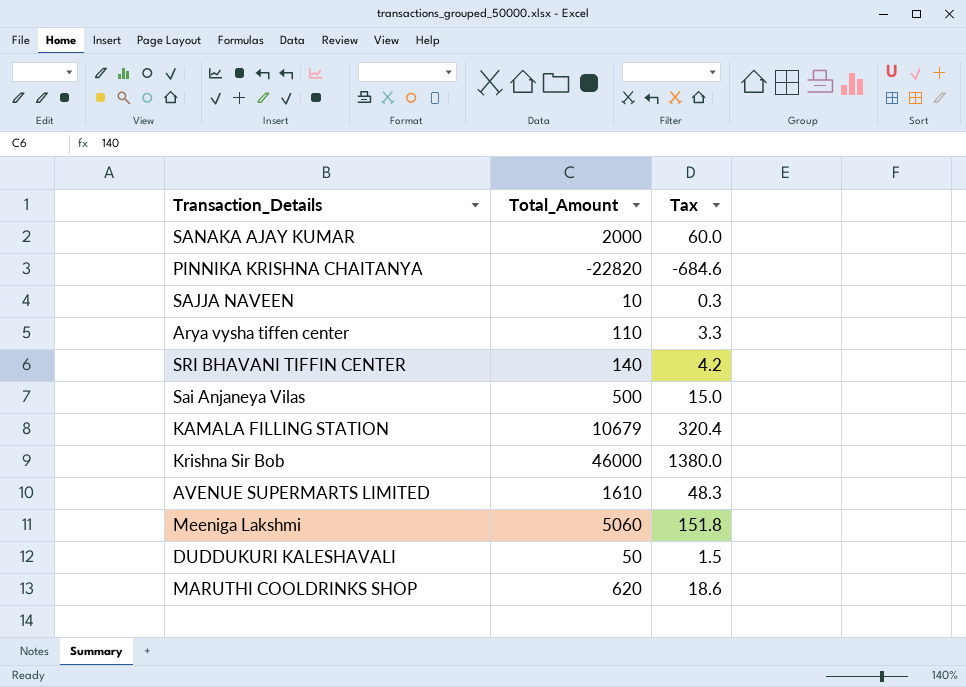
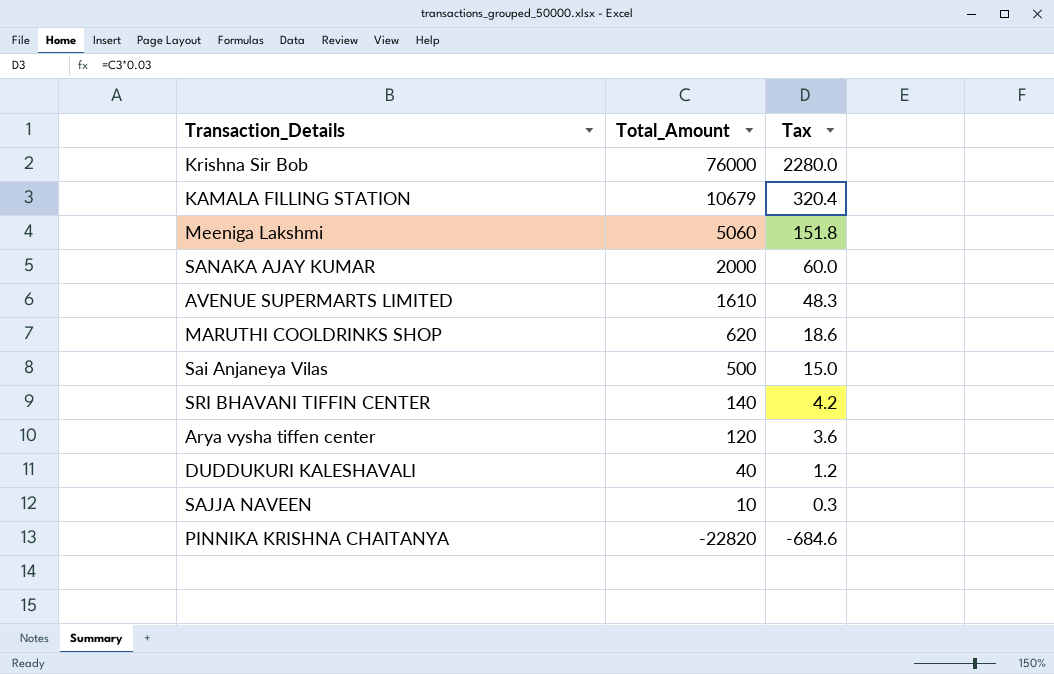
row order: none -> Total_Amount descending
Krishna Sir Bob | Total_Amount: 46000 -> 76000
Krishna Sir Bob | Tax: 1380.0 -> 2280.0
Arya vysha tiffen center | Total_Amount: 110 -> 120
Arya vysha tiffen center | Tax: 3.3 -> 3.6
DUDDUKURI KALESHAVALI | Total_Amount: 50 -> 40
DUDDUKURI KALESHAVALI | Tax: 1.5 -> 1.2

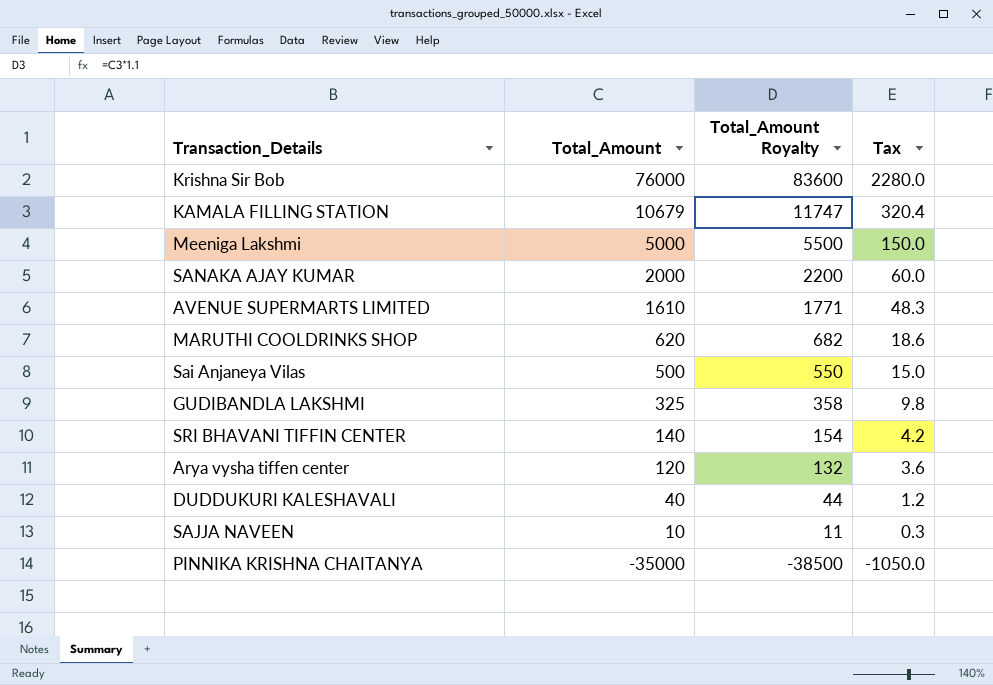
column Total_Amount Royalty | formula: none -> [Total_Amount] * 1.1
Meeniga Lakshmi | Total_Amount: 5060 -> 5000
Meeniga Lakshmi | Tax: 151.8 -> 150.0
row GUDIBANDLA LAKSHMI: none -> 325 | 358 | 9.8
PINNIKA KRISHNA CHAITANYA | Total_Amount: -22820 -> -35000
PINNIKA KRISHNA CHAITANYA | Tax: -684.6 -> -1050.0

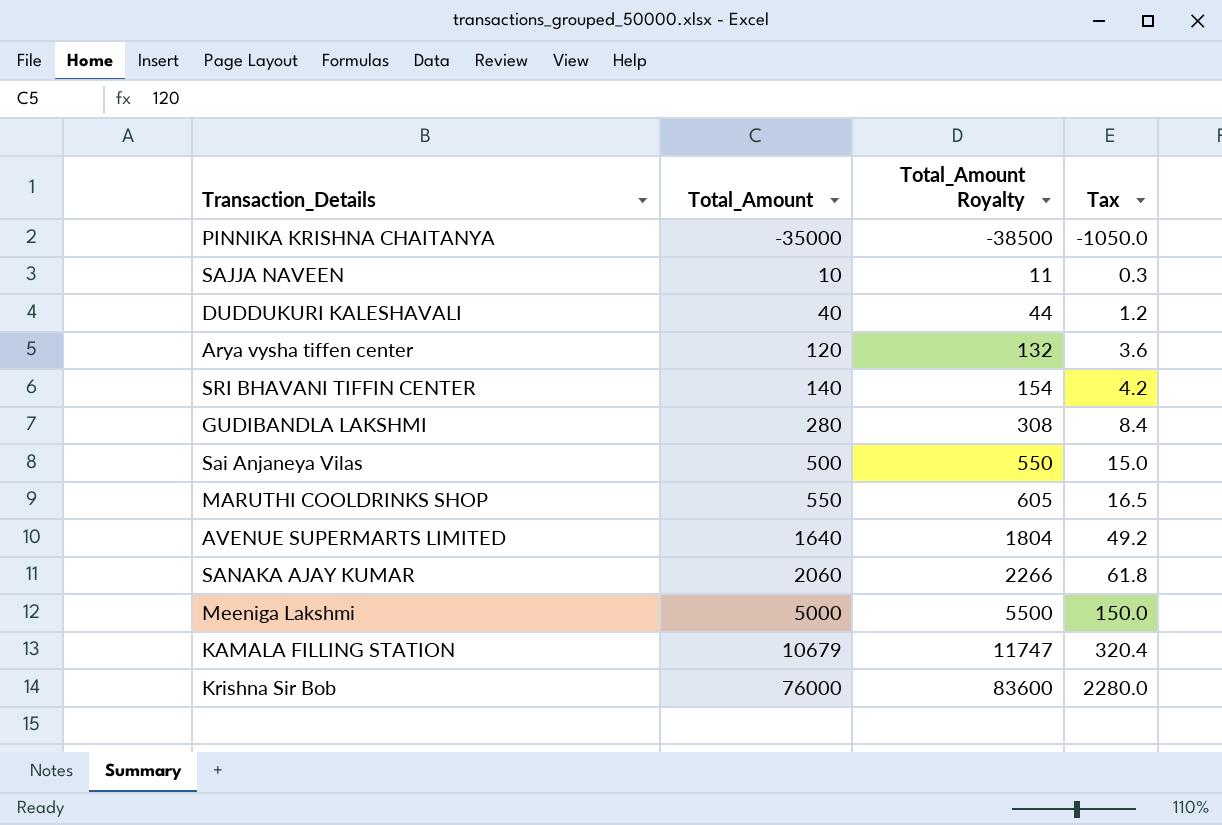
row order: Total_Amount descending -> Total_Amount ascending
GUDIBANDLA LAKSHMI | Total_Amount: 325 -> 280
GUDIBANDLA LAKSHMI | Total_Amount Royalty: 358 -> 308
GUDIBANDLA LAKSHMI | Tax: 9.8 -> 8.4
MARUTHI COOLDRINKS SHOP | Total_Amount: 620 -> 550
MARUTHI COOLDRINKS SHOP | Total_Amount Royalty: 682 -> 605
MARUTHI COOLDRINKS SHOP | Tax: 18.6 -> 16.5
AVENUE SUPERMARTS LIMITED | Total_Amount: 1610 -> 1640
AVENUE SUPERMARTS LIMITED | Total_Amount Royalty: 1771 -> 1804
AVENUE SUPERMARTS LIMITED | Tax: 48.3 -> 49.2
SANAKA AJAY KUMAR | Total_Amount: 2000 -> 2060
SANAKA AJAY KUMAR | Total_Amount Royalty: 2200 -> 2266
SANAKA AJAY KUMAR | Tax: 60.0 -> 61.8

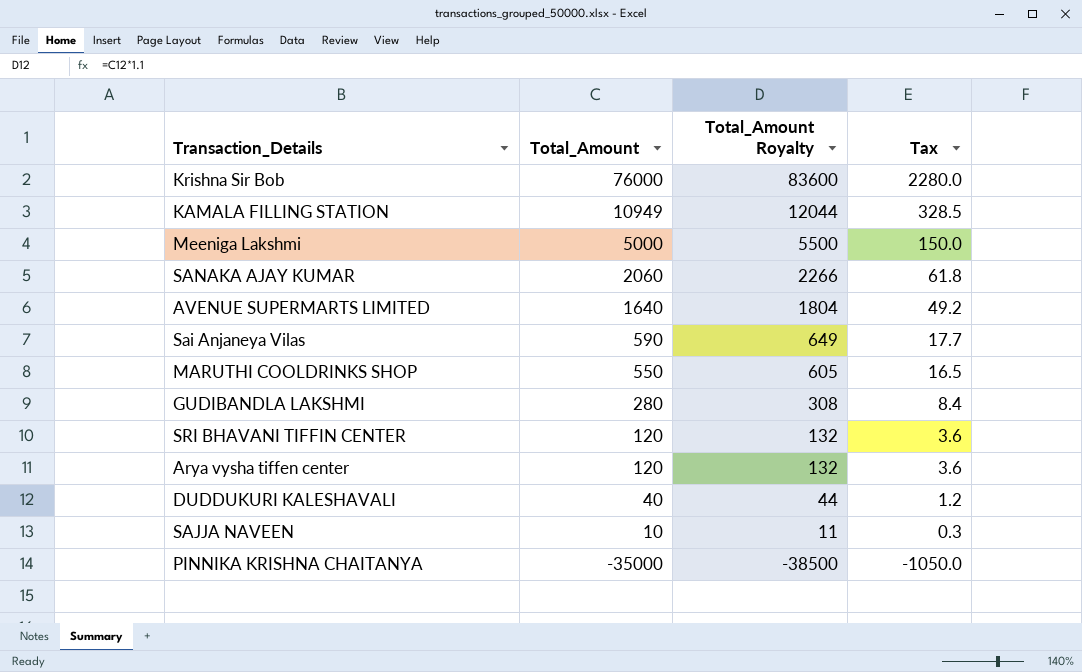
row order: Total_Amount ascending -> Total_Amount descending
KAMALA FILLING STATION | Total_Amount: 10679 -> 10949
KAMALA FILLING STATION | Total_Amount Royalty: 11747 -> 12044
KAMALA FILLING STATION | Tax: 320.4 -> 328.5
Sai Anjaneya Vilas | Total_Amount: 500 -> 590
Sai Anjaneya Vilas | Total_Amount Royalty: 550 -> 649
Sai Anjaneya Vilas | Tax: 15.0 -> 17.7
SRI BHAVANI TIFFIN CENTER | Total_Amount: 140 -> 120
SRI BHAVANI TIFFIN CENTER | Total_Amount Royalty: 154 -> 132
SRI BHAVANI TIFFIN CENTER | Tax: 4.2 -> 3.6

